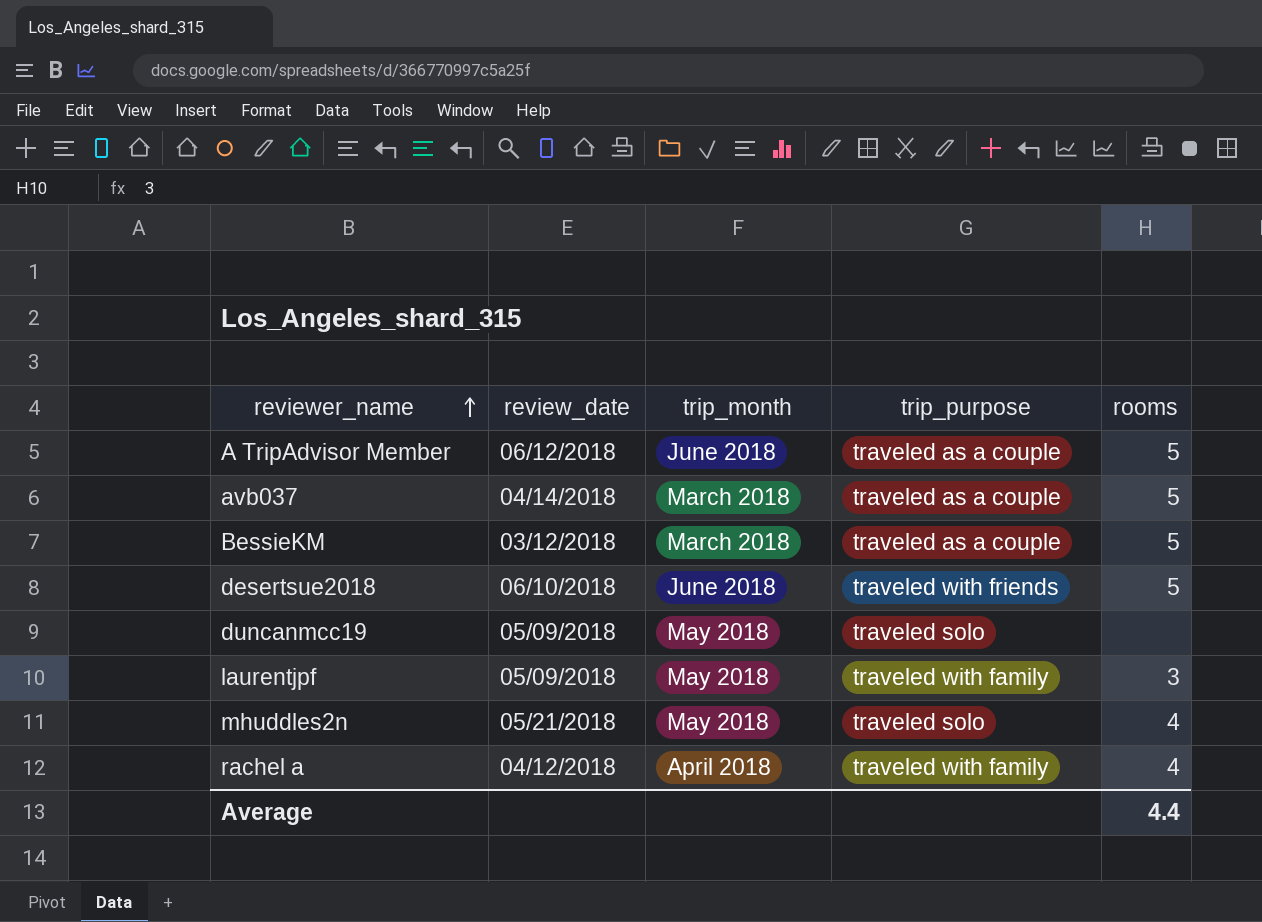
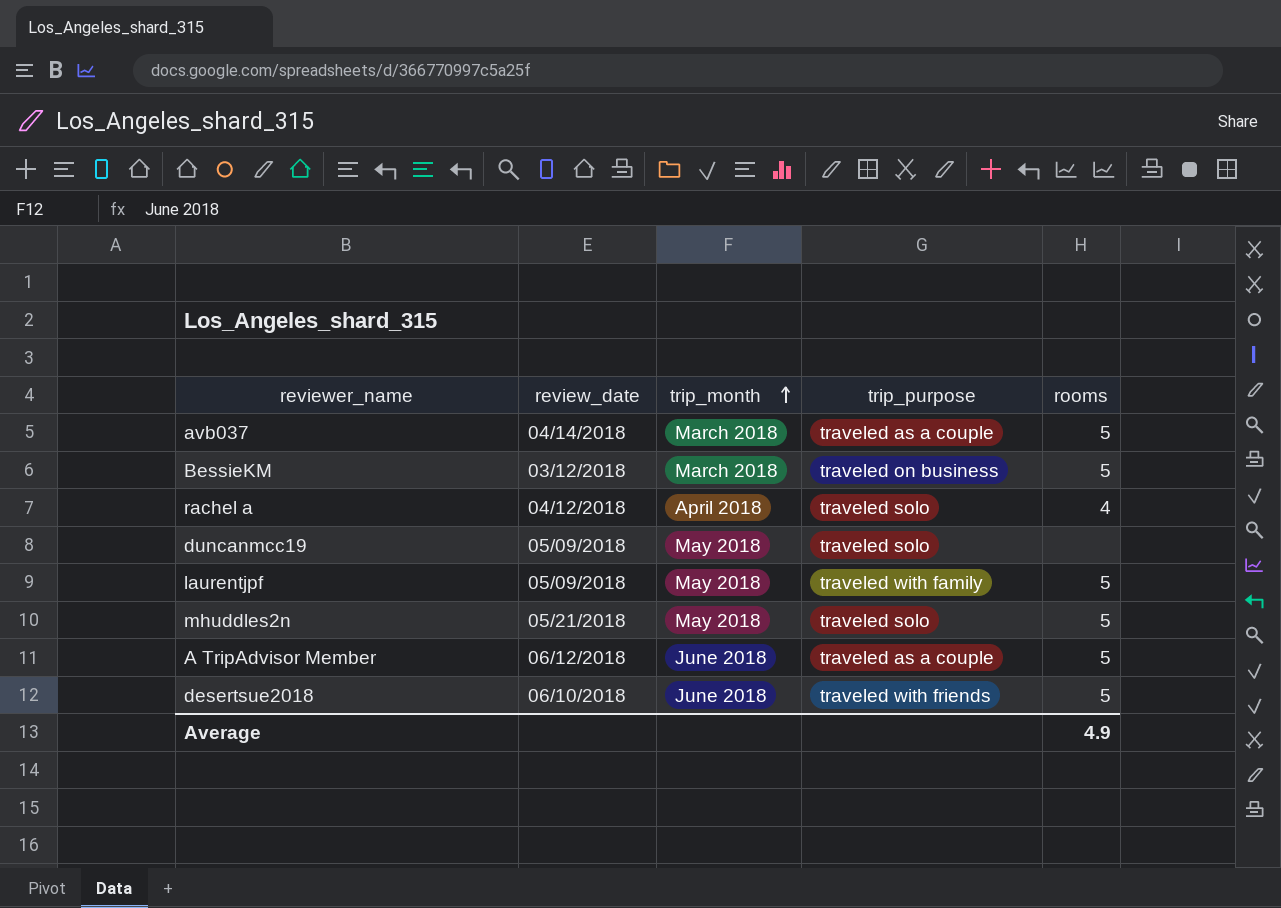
row order: reviewer_name ascending -> trip_month ascending
BessieKM | trip_purpose: traveled as a couple -> traveled on business
rachel a | trip_purpose: traveled with family -> traveled solo
laurentjpf | rooms: 3 -> 5
mhuddles2n | rooms: 4 -> 5
Average | rooms: 4.4 -> 4.9

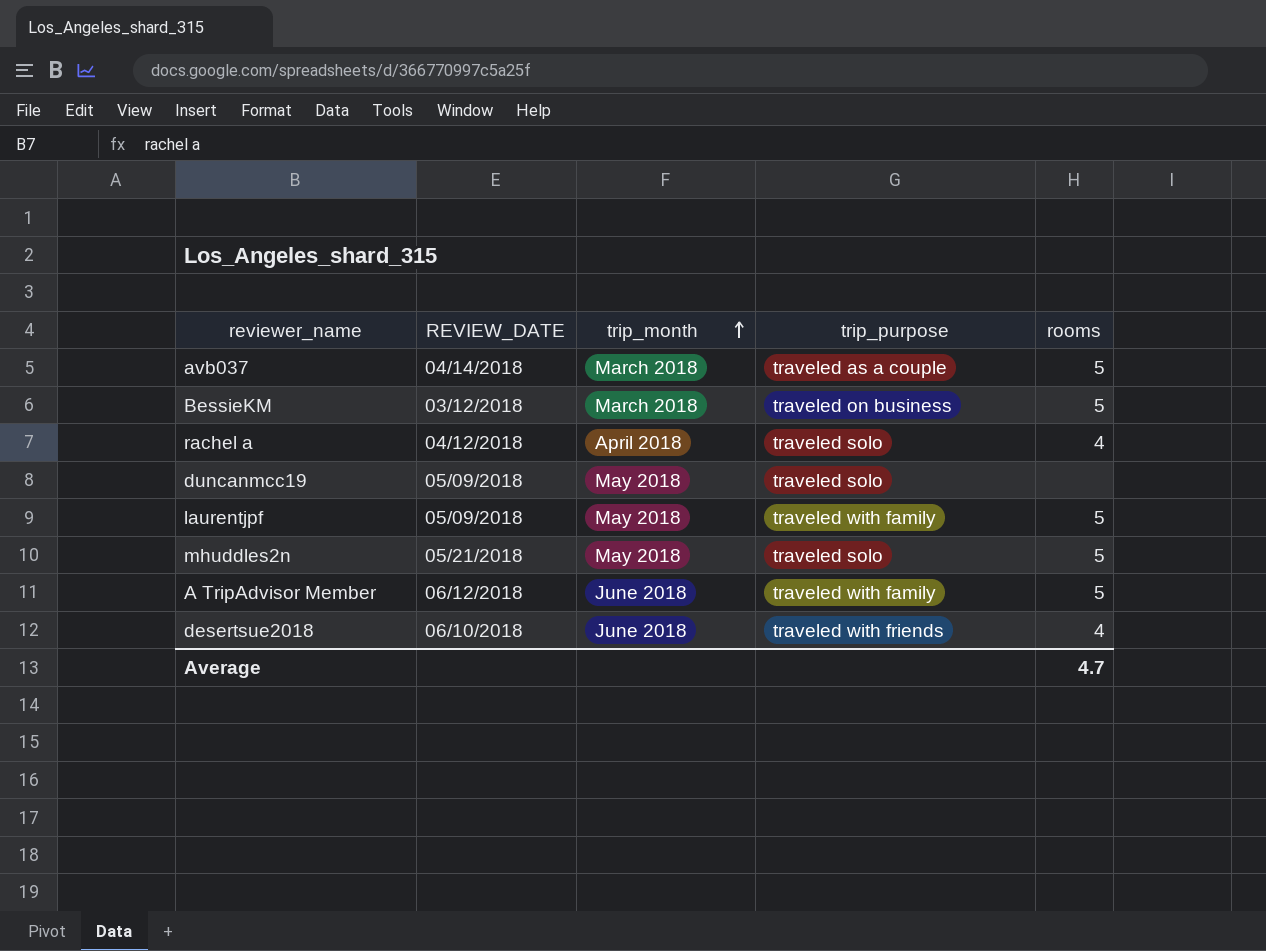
column name: review_date -> REVIEW_DATE
A TripAdvisor Member | trip_purpose: traveled as a couple -> traveled with family
desertsue2018 | rooms: 5 -> 4
Average | rooms: 4.9 -> 4.7

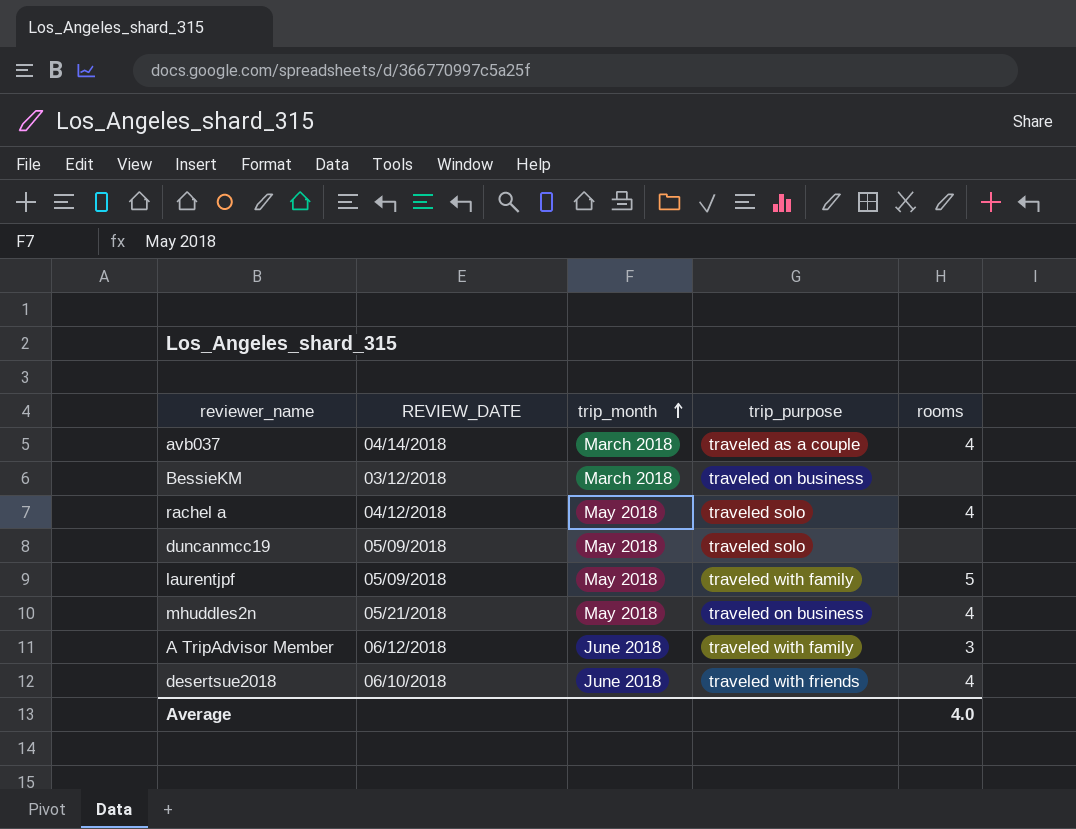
avb037 | rooms: 5 -> 4
BessieKM | rooms: 5 -> none
rachel a | trip_month: April 2018 -> May 2018
mhuddles2n | trip_purpose: traveled solo -> traveled on business
mhuddles2n | rooms: 5 -> 4
A TripAdvisor Member | rooms: 5 -> 3
Average | rooms: 4.7 -> 4.0

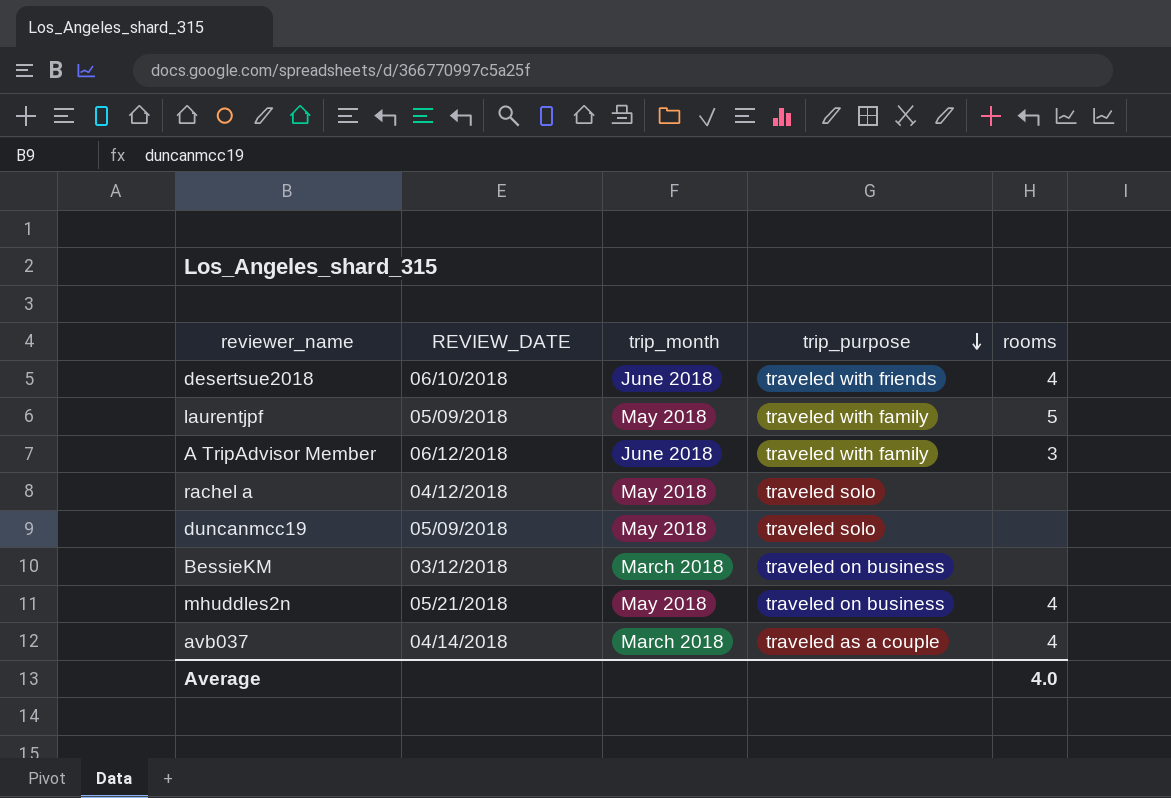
row order: trip_month ascending -> trip_purpose descending
rachel a | rooms: 4 -> none

